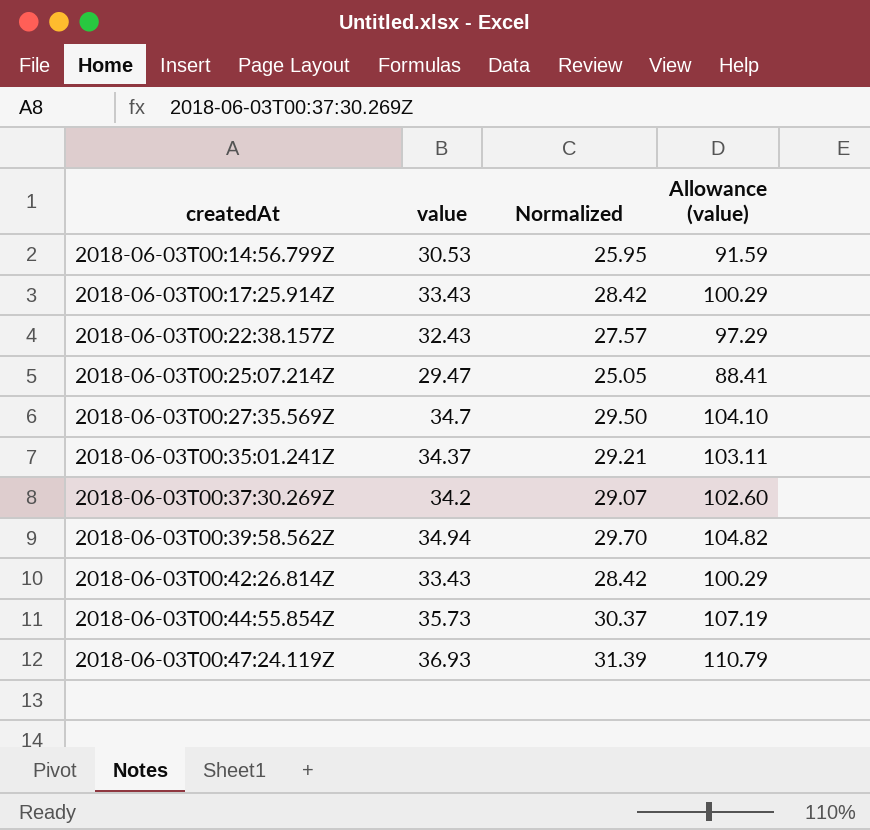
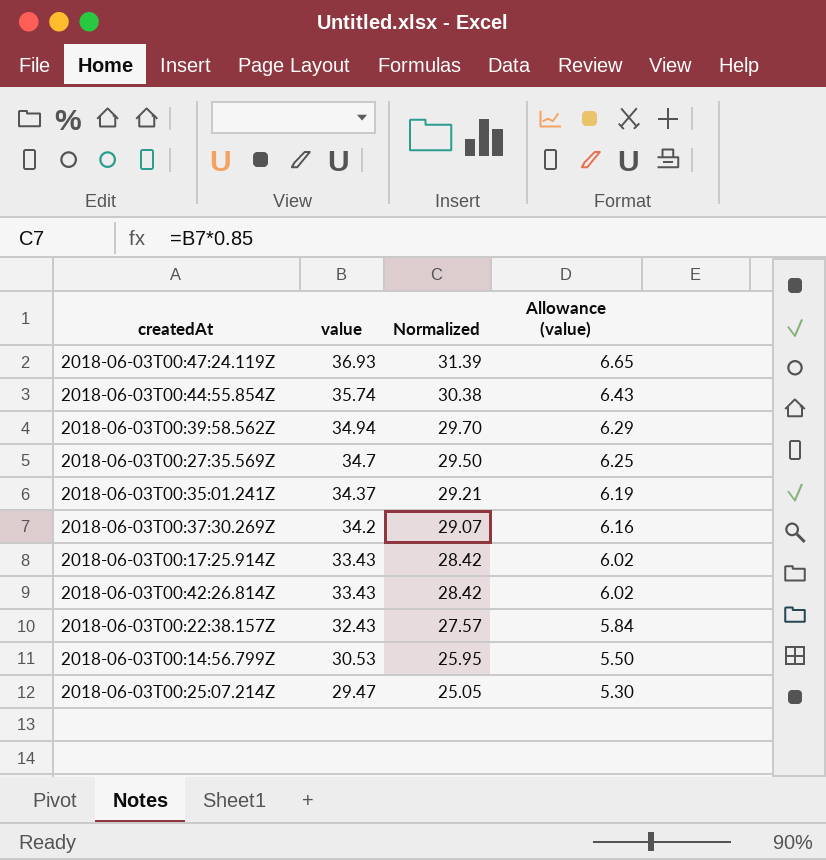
row order: createdAt ascending -> value descending
column Allowance (value) | formula: [value] * 3 -> [value] * 0.18
2018-06-03T00:44:55.854Z | value: 35.73 -> 35.74
2018-06-03T00:44:55.854Z | Normalized: 30.37 -> 30.38

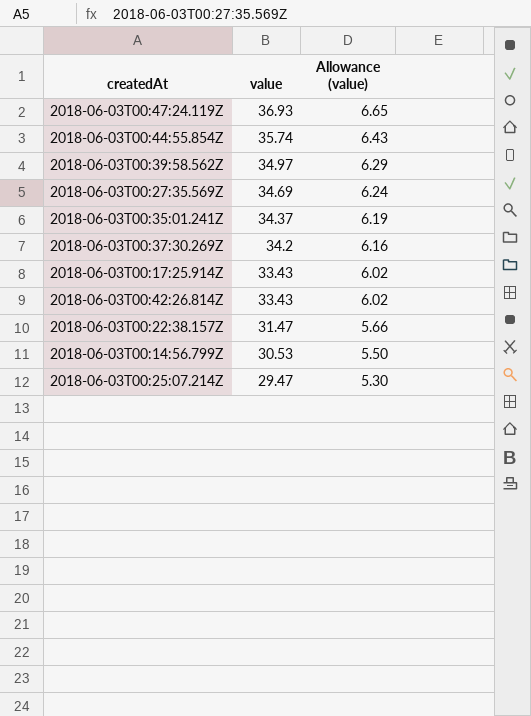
column Normalized | formula: [value] * 0.85 -> none
2018-06-03T00:39:58.562Z | value: 34.94 -> 34.97
2018-06-03T00:27:35.569Z | value: 34.7 -> 34.69
2018-06-03T00:27:35.569Z | Allowance (value): 6.25 -> 6.24
2018-06-03T00:22:38.157Z | value: 32.43 -> 31.47
2018-06-03T00:22:38.157Z | Allowance (value): 5.84 -> 5.66

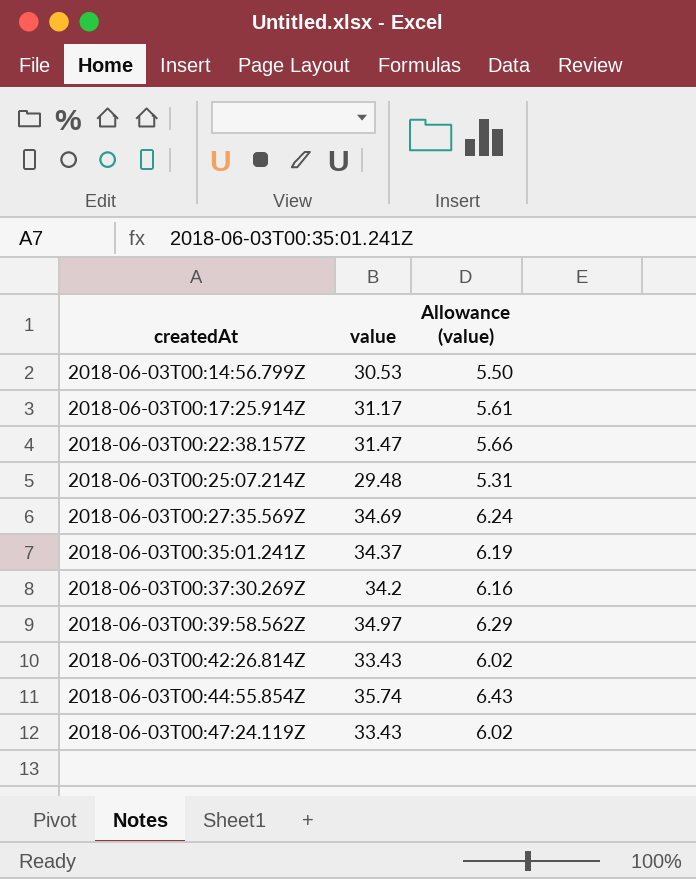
row order: value descending -> createdAt ascending
2018-06-03T00:17:25.914Z | value: 33.43 -> 31.17
2018-06-03T00:17:25.914Z | Allowance (value): 6.02 -> 5.61
2018-06-03T00:25:07.214Z | value: 29.47 -> 29.48
2018-06-03T00:25:07.214Z | Allowance (value): 5.30 -> 5.31
2018-06-03T00:47:24.119Z | value: 36.93 -> 33.43
2018-06-03T00:47:24.119Z | Allowance (value): 6.65 -> 6.02

